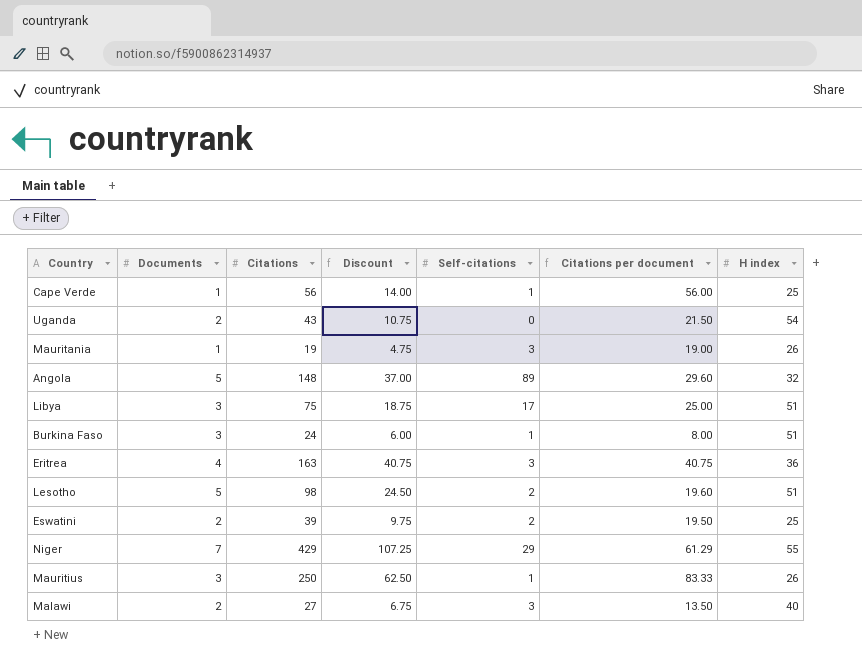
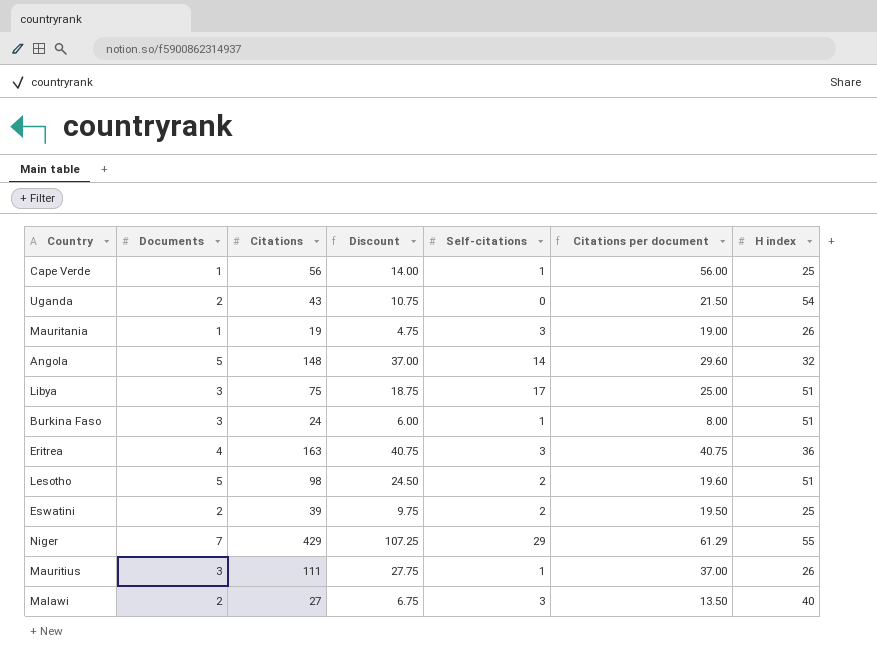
Angola | Self-citations: 89 -> 14
Mauritius | Citations: 250 -> 111
Mauritius | Discount: 62.50 -> 27.75
Mauritius | Citations per document: 83.33 -> 37.00

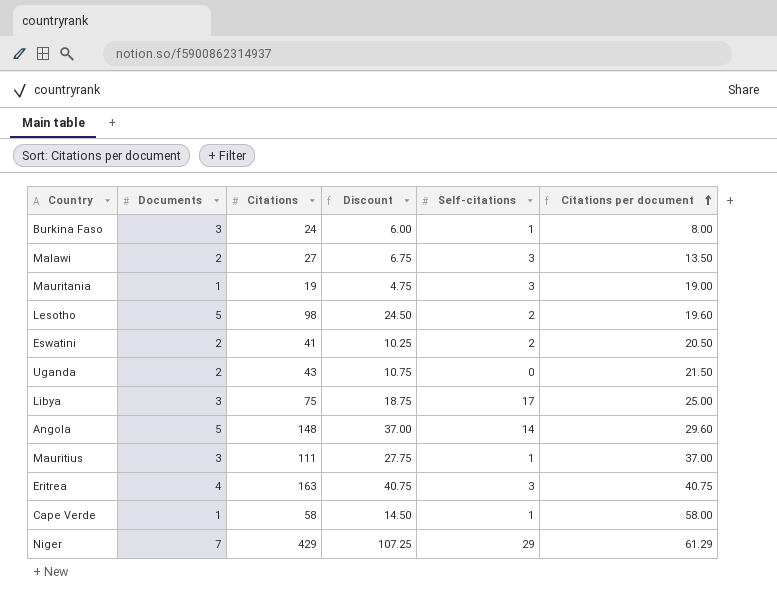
row order: none -> Citations per document ascending
column H index | position: 7 -> none
Eswatini | Citations: 39 -> 41
Eswatini | Discount: 9.75 -> 10.25
Eswatini | Citations per document: 19.50 -> 20.50
Cape Verde | Citations: 56 -> 58
Cape Verde | Discount: 14.00 -> 14.50
Cape Verde | Citations per document: 56.00 -> 58.00

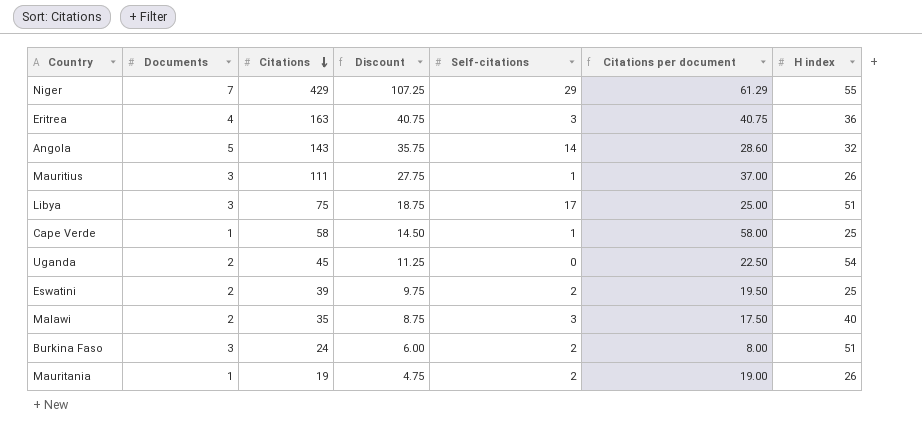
row order: Citations per document ascending -> Citations descending
column H index | position: none -> 7
row Lesotho: 5 | 98 | 24.50 | 2 | 19.60 -> none
Angola | Citations: 148 -> 143
Angola | Discount: 37.00 -> 35.75
Angola | Citations per document: 29.60 -> 28.60
Uganda | Citations: 43 -> 45
Uganda | Discount: 10.75 -> 11.25
Uganda | Citations per document: 21.50 -> 22.50
Eswatini | Citations: 41 -> 39
Eswatini | Discount: 10.25 -> 9.75
Eswatini | Citations per document: 20.50 -> 19.50
Malawi | Citations: 27 -> 35
Malawi | Discount: 6.75 -> 8.75
Malawi | Citations per document: 13.50 -> 17.50
Burkina Faso | Self-citations: 1 -> 2
Mauritania | Self-citations: 3 -> 2

